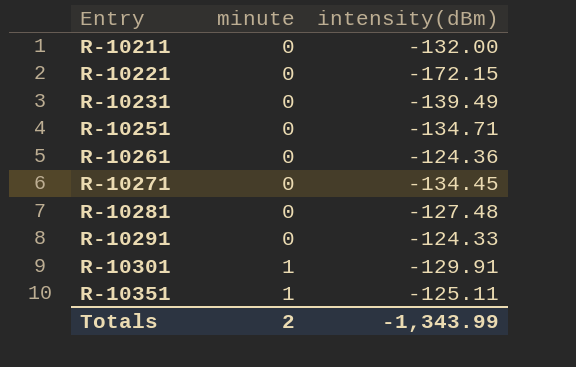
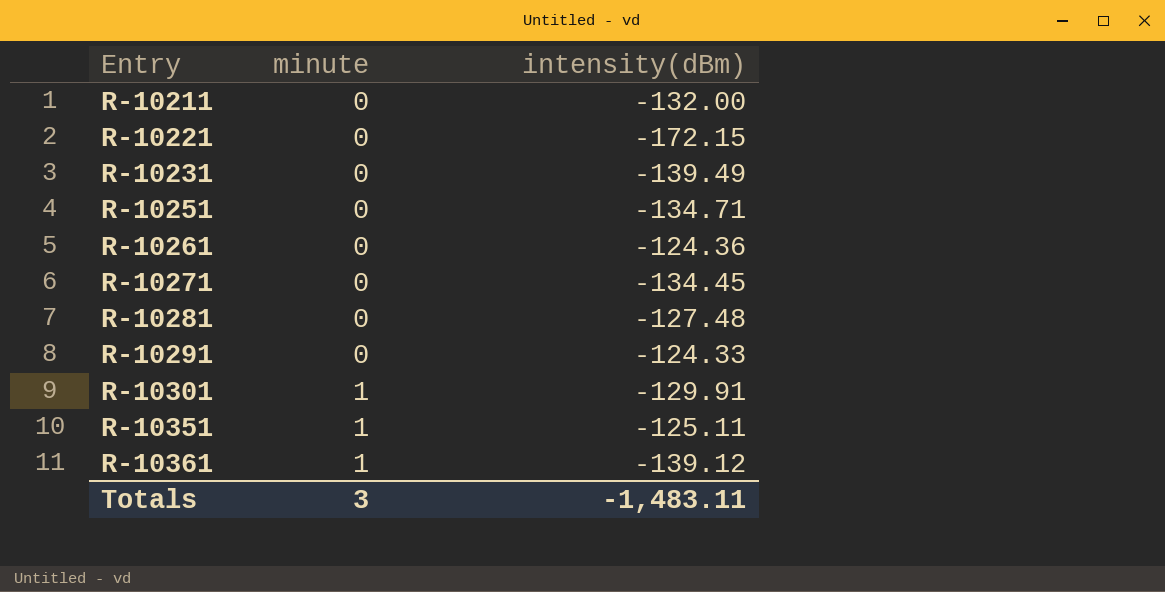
row R-10361: none -> 1 | -139.12
Totals | minute: 2 -> 3
Totals | intensity(dBm): -1,343.99 -> -1,483.11

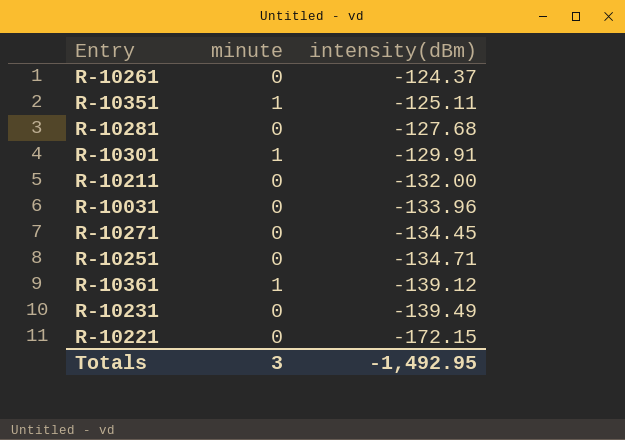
row order: Entry ascending -> intensity(dBm) descending
row R-10291: 0 | -124.33 -> none
R-10261 | intensity(dBm): -124.36 -> -124.37
R-10281 | intensity(dBm): -127.48 -> -127.68
row R-10031: none -> 0 | -133.96
Totals | intensity(dBm): -1,483.11 -> -1,492.95

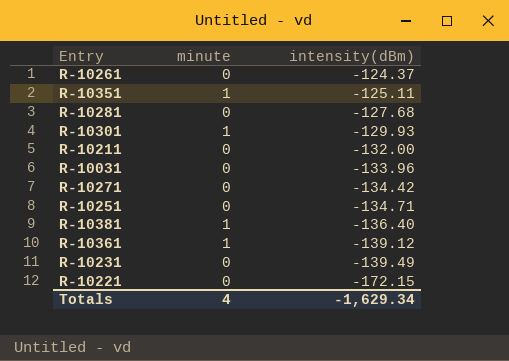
R-10301 | intensity(dBm): -129.91 -> -129.93
R-10271 | intensity(dBm): -134.45 -> -134.42
row R-10381: none -> 1 | -136.40
Totals | minute: 3 -> 4
Totals | intensity(dBm): -1,492.95 -> -1,629.34

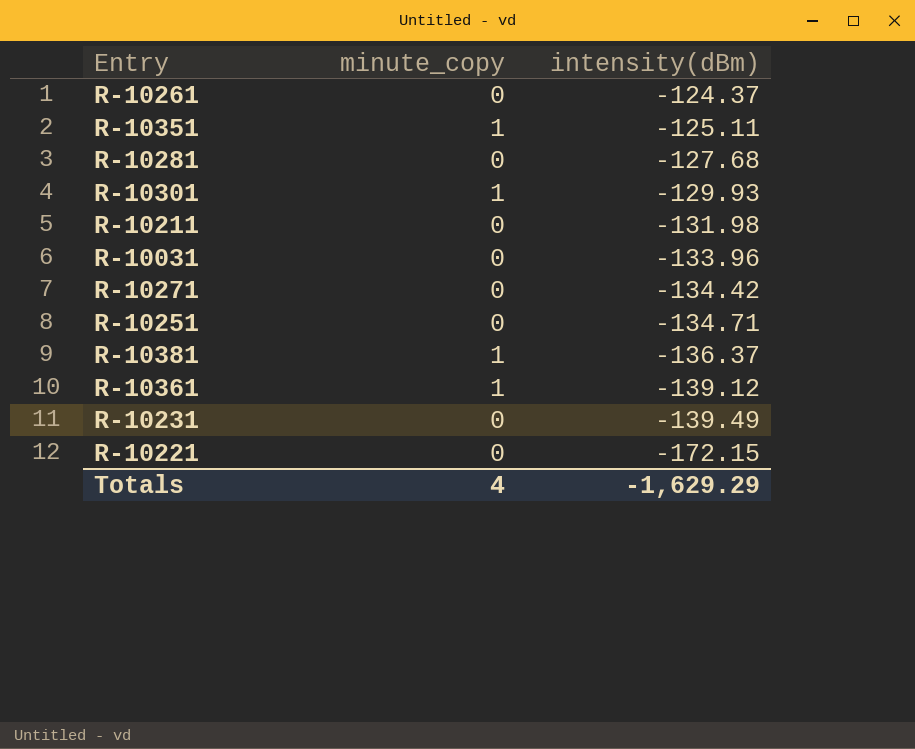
column name: minute -> minute_copy
R-10211 | intensity(dBm): -132.00 -> -131.98
R-10381 | intensity(dBm): -136.40 -> -136.37
Totals | intensity(dBm): -1,629.34 -> -1,629.29

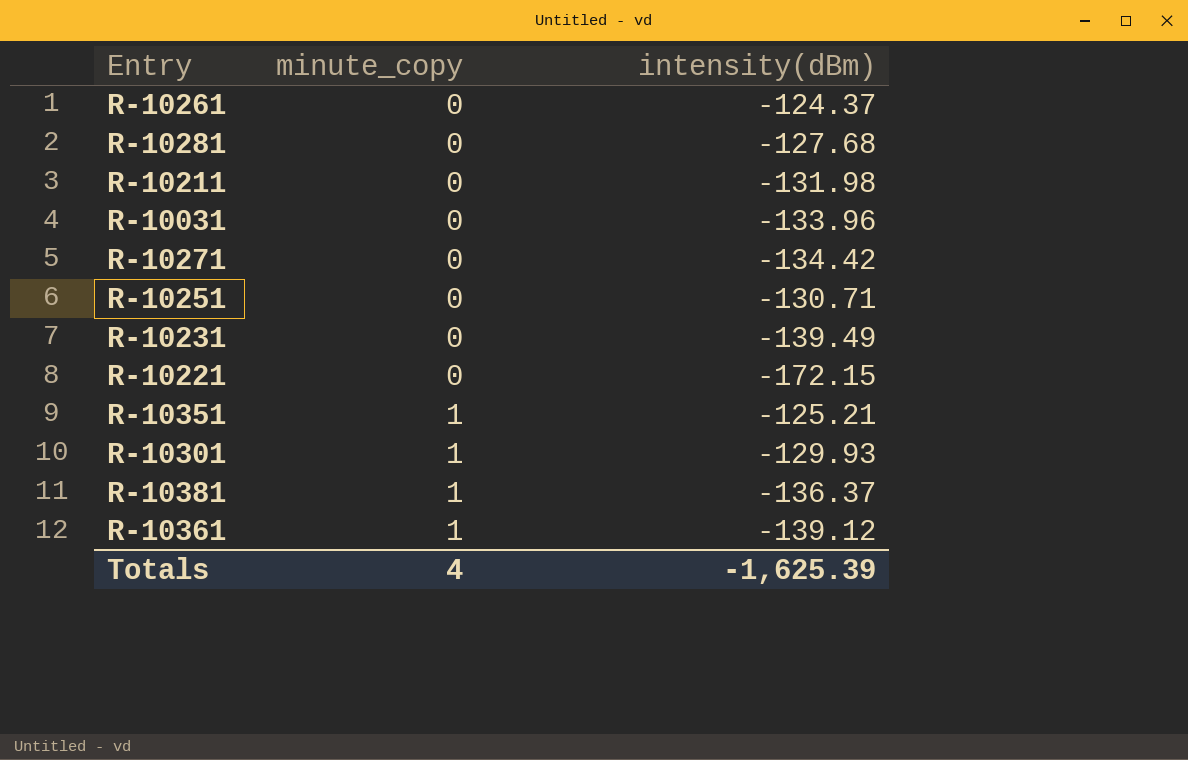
row order: intensity(dBm) descending -> minute_copy ascending
R-10251 | intensity(dBm): -134.71 -> -130.71
R-10351 | intensity(dBm): -125.11 -> -125.21
Totals | intensity(dBm): -1,629.29 -> -1,625.39

